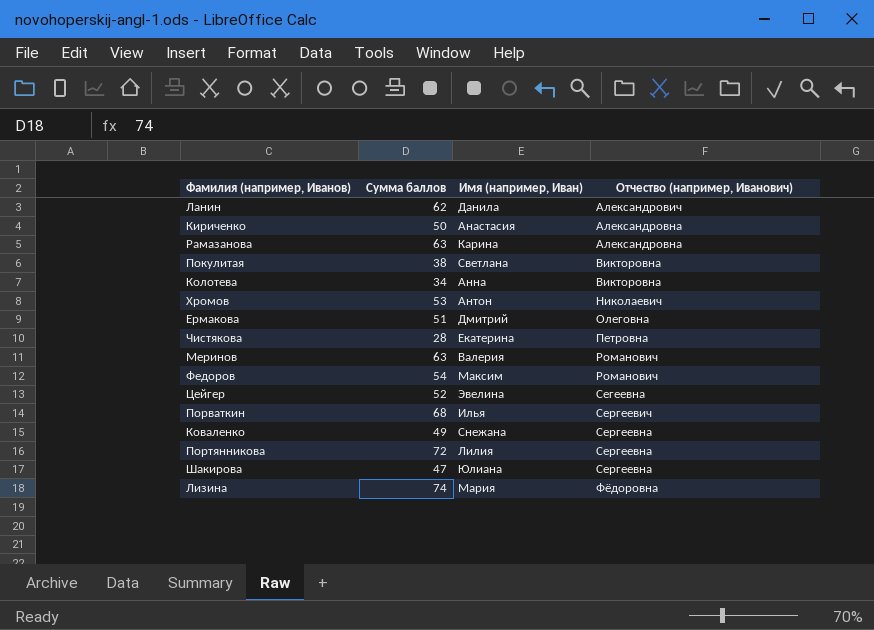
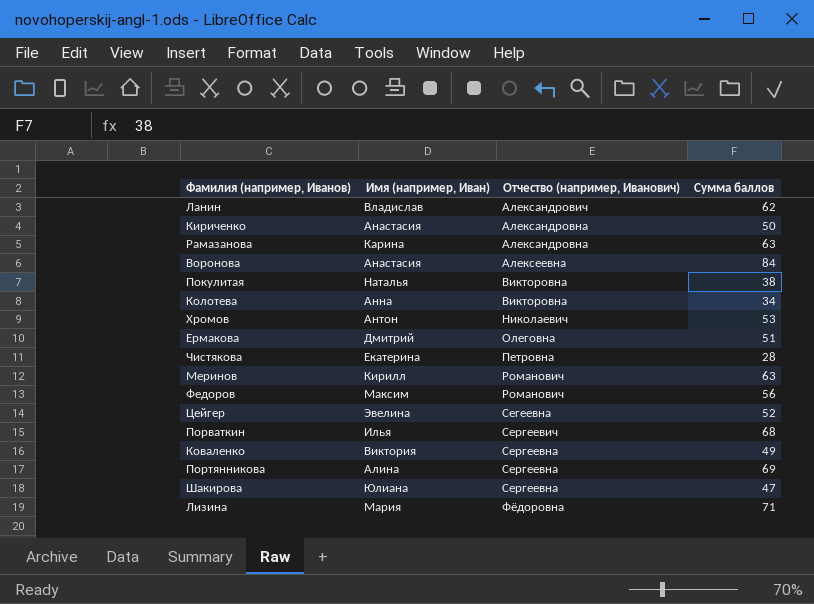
column Сумма баллов | position: 2 -> 4
Ланин | Имя (например, Иван): Данила -> Владислав
row Воронова: none -> Анастасия | Алексеевна | 84
Покулитая | Имя (например, Иван): Светлана -> Наталья
Меринов | Имя (например, Иван): Валерия -> Кирилл
Федоров | Сумма баллов: 54 -> 56
Коваленко | Имя (например, Иван): Снежана -> Виктория
Портянникова | Имя (например, Иван): Лилия -> Алина
Портянникова | Сумма баллов: 72 -> 69
Лизина | Сумма баллов: 74 -> 71

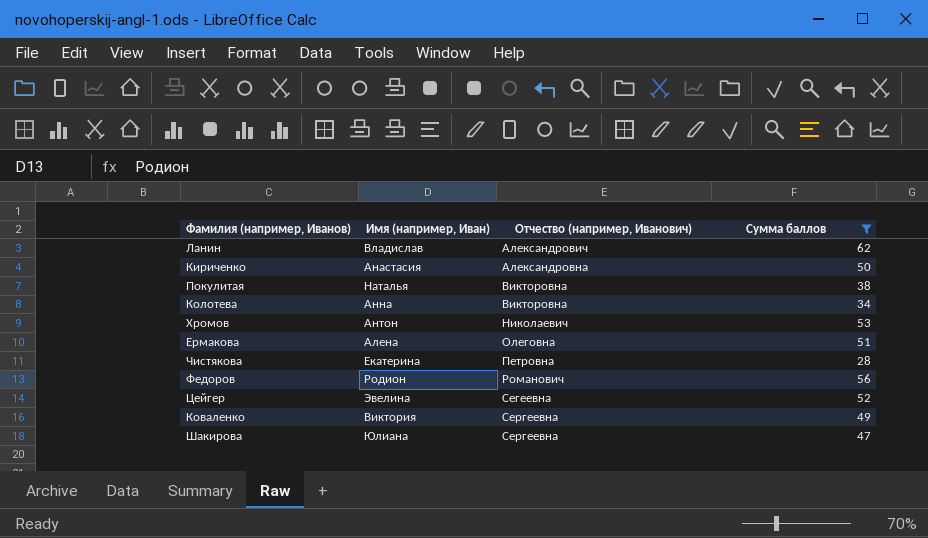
filter: none -> Сумма баллов <= 62
Ермакова | Имя (например, Иван): Дмитрий -> Алена
Федоров | Имя (например, Иван): Максим -> Родион

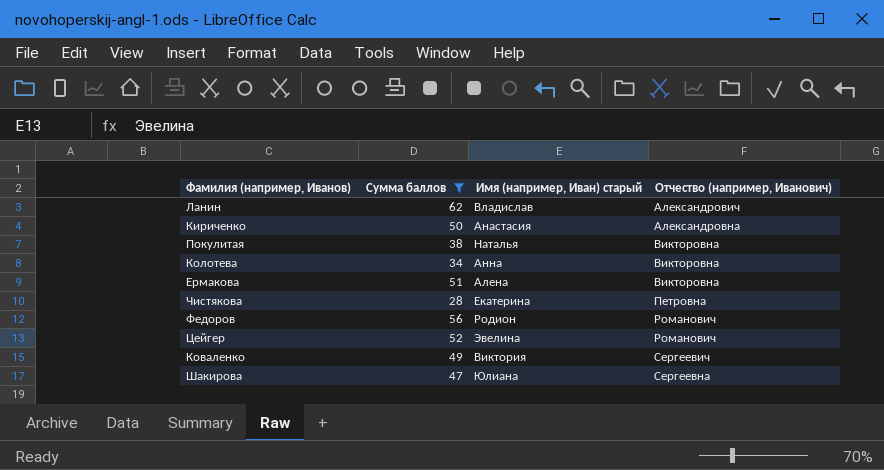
column Сумма баллов | position: 4 -> 2
column name: Имя (например, Иван) -> Имя (например, Иван) старый
row Хромов: Антон | Николаевич | 53 -> none
Ермакова | Отчество (например, Иванович): Олеговна -> Викторовна
Цейгер | Отчество (например, Иванович): Сегеевна -> Романович
Коваленко | Отчество (например, Иванович): Сергеевна -> Сергеевич

